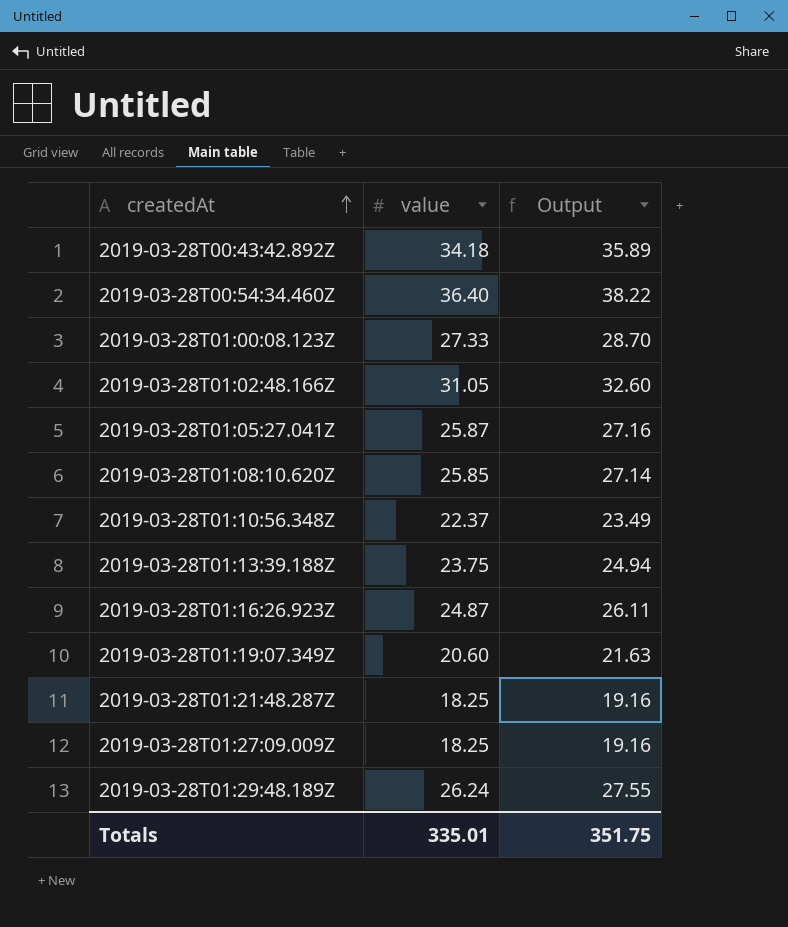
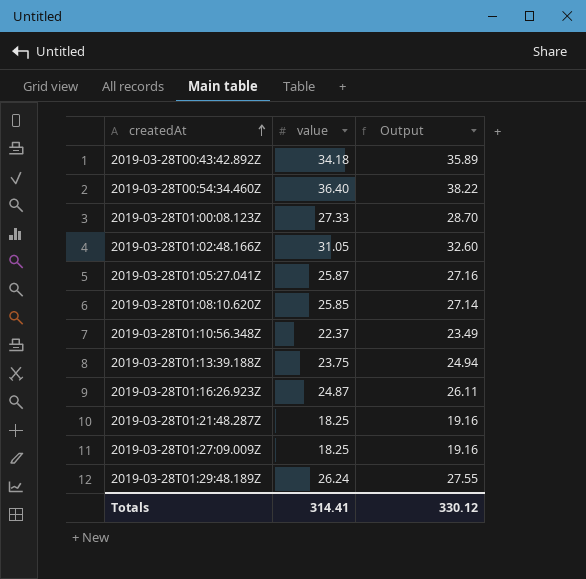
row 2019-03-28T01:19:07.349Z: 20.60 | 21.63 -> none
Totals | value: 335.01 -> 314.41
Totals | Output: 351.75 -> 330.12

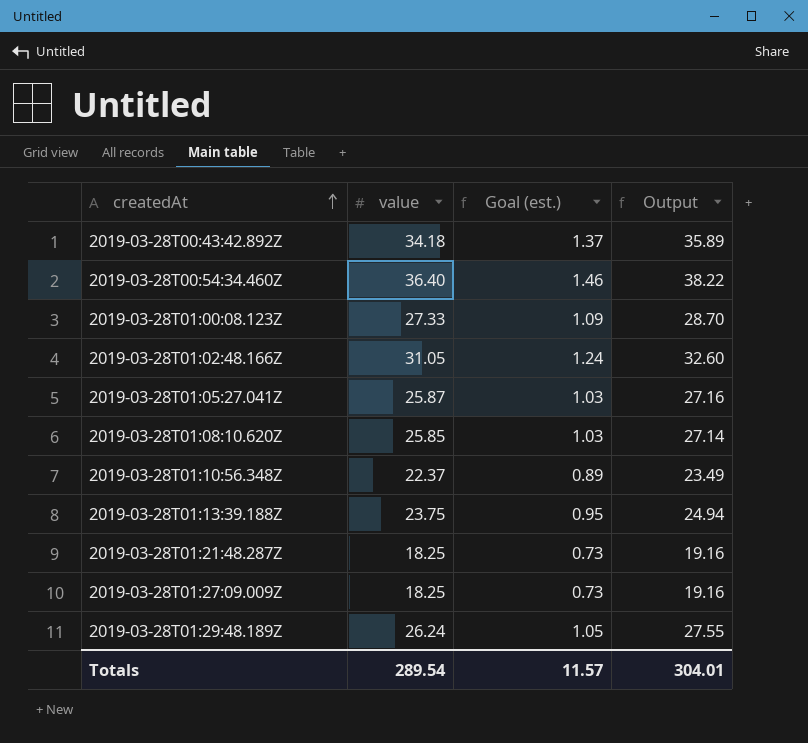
column Goal (est.) | formula: none -> [value] * 0.04
row 2019-03-28T01:16:26.923Z: 24.87 | 26.11 -> none
Totals | value: 314.41 -> 289.54
Totals | Output: 330.12 -> 304.01

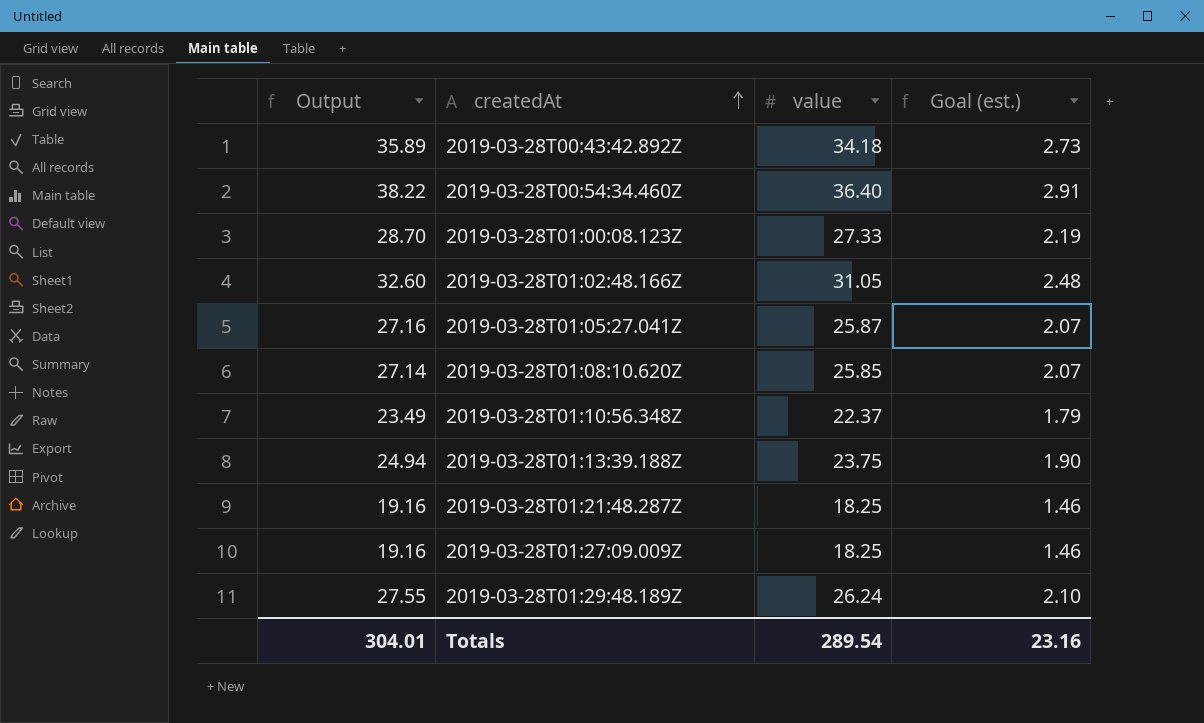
column Output | position: 4 -> 1
column Goal (est.) | formula: [value] * 0.04 -> [value] * 0.08
Totals | Goal (est.): 11.57 -> 23.16

